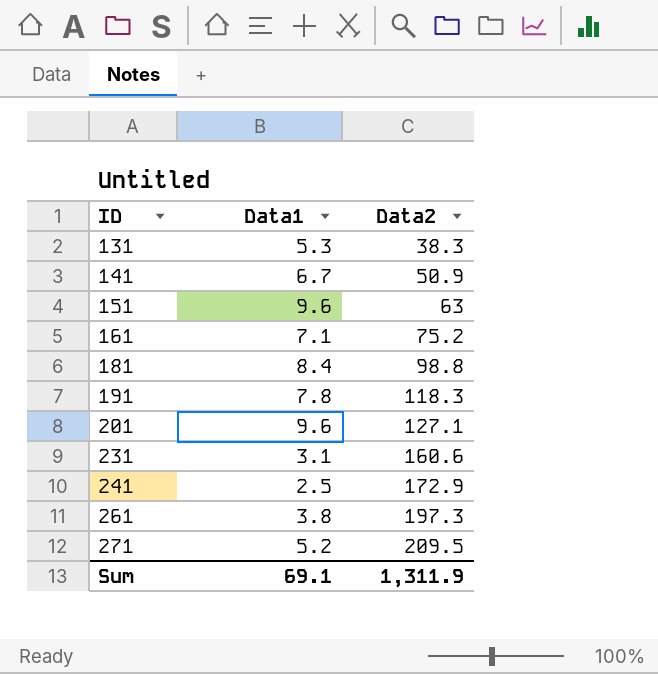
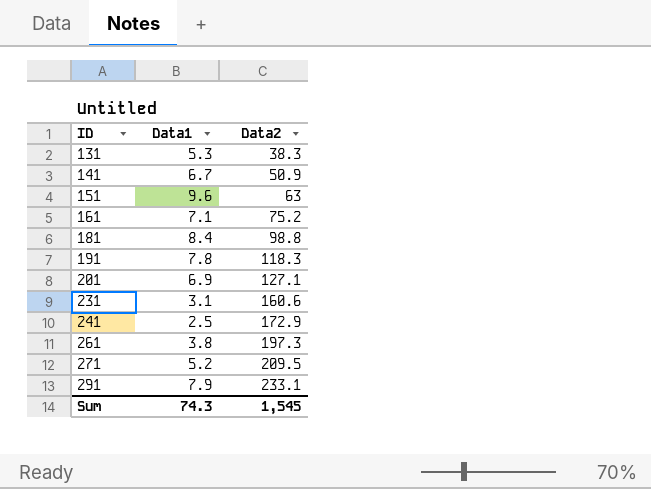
201 | Data1: 9.6 -> 6.9
row 291: none -> 7.9 | 233.1
Sum | Data1: 69.1 -> 74.3
Sum | Data2: 1,311.9 -> 1,545

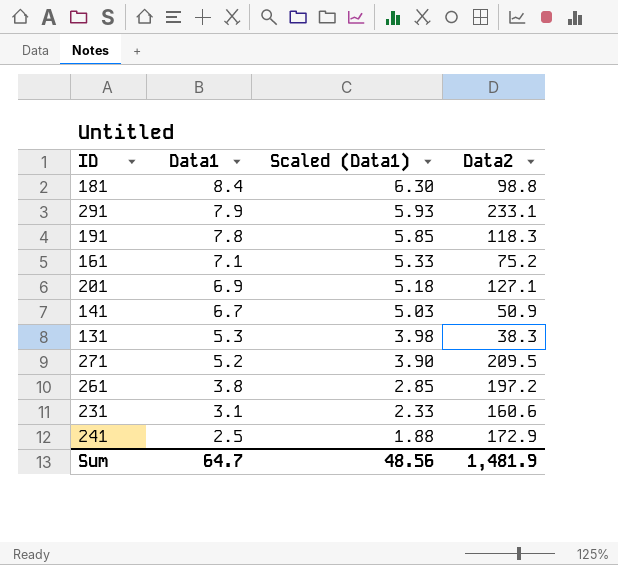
row order: ID ascending -> Data1 descending
column Scaled (Data1) | formula: none -> [Data1] * 0.75
row 151: 9.6 | 63 -> none
261 | Data2: 197.3 -> 197.2
Sum | Data1: 74.3 -> 64.7
Sum | Data2: 1,545 -> 1,481.9

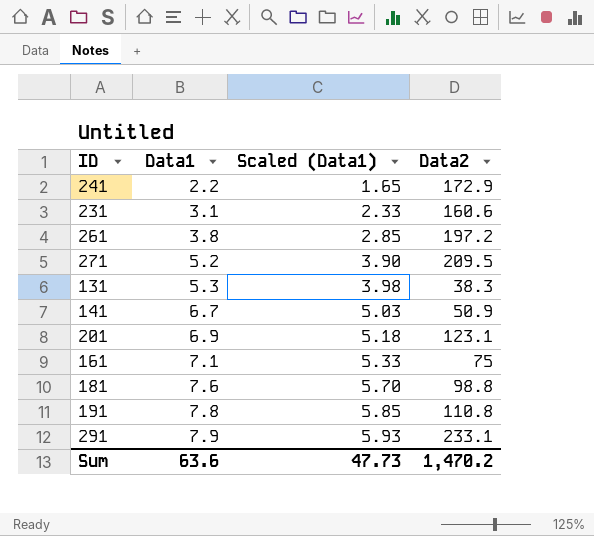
row order: Data1 descending -> Data1 ascending
241 | Data1: 2.5 -> 2.2
241 | Scaled (Data1): 1.88 -> 1.65
201 | Data2: 127.1 -> 123.1
161 | Data2: 75.2 -> 75
181 | Data1: 8.4 -> 7.6
181 | Scaled (Data1): 6.30 -> 5.70
191 | Data2: 118.3 -> 110.8
Sum | Data1: 64.7 -> 63.6
Sum | Scaled (Data1): 48.56 -> 47.73
Sum | Data2: 1,481.9 -> 1,470.2

